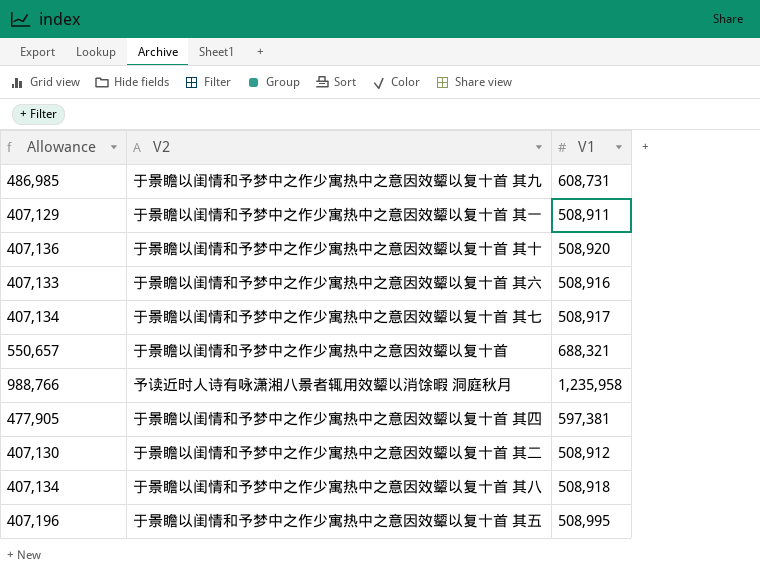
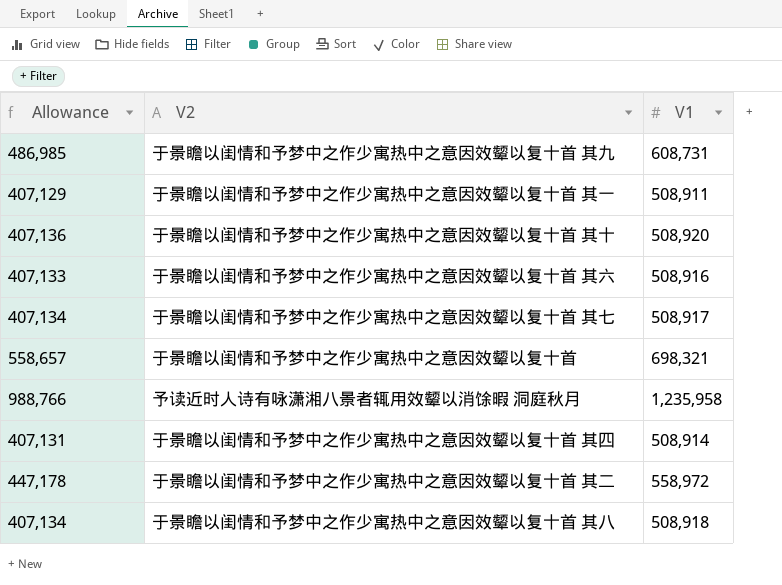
row 于景瞻以闺情和予梦中之作少寓热中之意因效颦以复十首 其五: 407,196 | 508,995 -> none
于景瞻以闺情和予梦中之作少寓热中之意因效颦以复十首 | Allowance: 550,657 -> 558,657
于景瞻以闺情和予梦中之作少寓热中之意因效颦以复十首 | V1: 688,321 -> 698,321
于景瞻以闺情和予梦中之作少寓热中之意因效颦以复十首 其四 | Allowance: 477,905 -> 407,131
于景瞻以闺情和予梦中之作少寓热中之意因效颦以复十首 其四 | V1: 597,381 -> 508,914
于景瞻以闺情和予梦中之作少寓热中之意因效颦以复十首 其二 | Allowance: 407,130 -> 447,178
于景瞻以闺情和予梦中之作少寓热中之意因效颦以复十首 其二 | V1: 508,912 -> 558,972

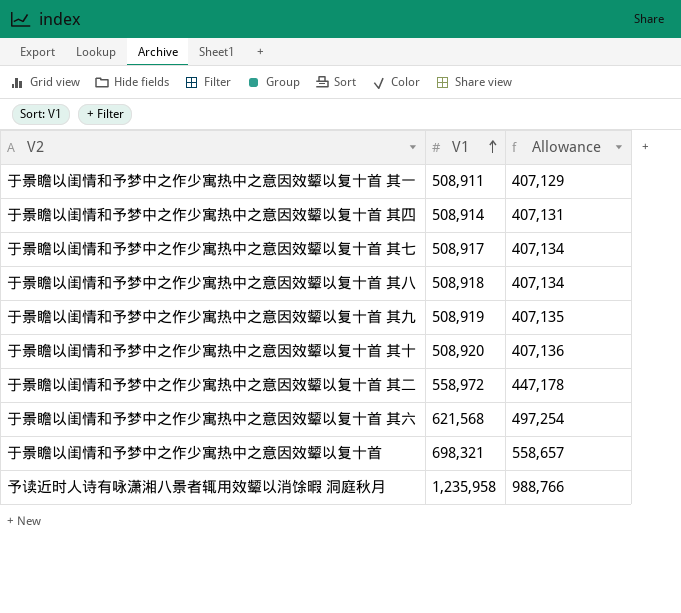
row order: none -> V1 ascending
column Allowance | position: 1 -> 3
于景瞻以闺情和予梦中之作少寓热中之意因效颦以复十首 其九 | V1: 608,731 -> 508,919
于景瞻以闺情和予梦中之作少寓热中之意因效颦以复十首 其九 | Allowance: 486,985 -> 407,135
于景瞻以闺情和予梦中之作少寓热中之意因效颦以复十首 其六 | V1: 508,916 -> 621,568
于景瞻以闺情和予梦中之作少寓热中之意因效颦以复十首 其六 | Allowance: 407,133 -> 497,254

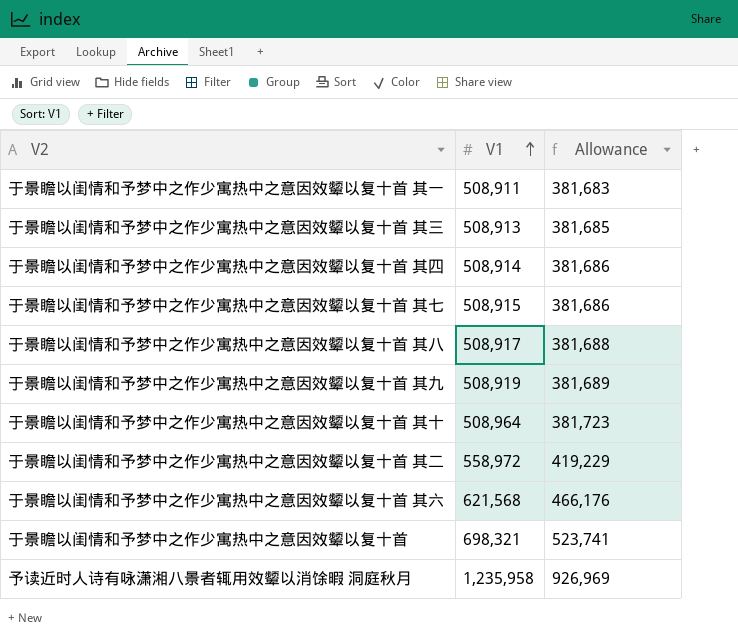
column Allowance | formula: [V1] * 0.8 -> [V1] * 0.75
row 于景瞻以闺情和予梦中之作少寓热中之意因效颦以复十首 其三: none -> 508,913 | 381,685
于景瞻以闺情和予梦中之作少寓热中之意因效颦以复十首 其七 | V1: 508,917 -> 508,915
于景瞻以闺情和予梦中之作少寓热中之意因效颦以复十首 其八 | V1: 508,918 -> 508,917
于景瞻以闺情和予梦中之作少寓热中之意因效颦以复十首 其十 | V1: 508,920 -> 508,964

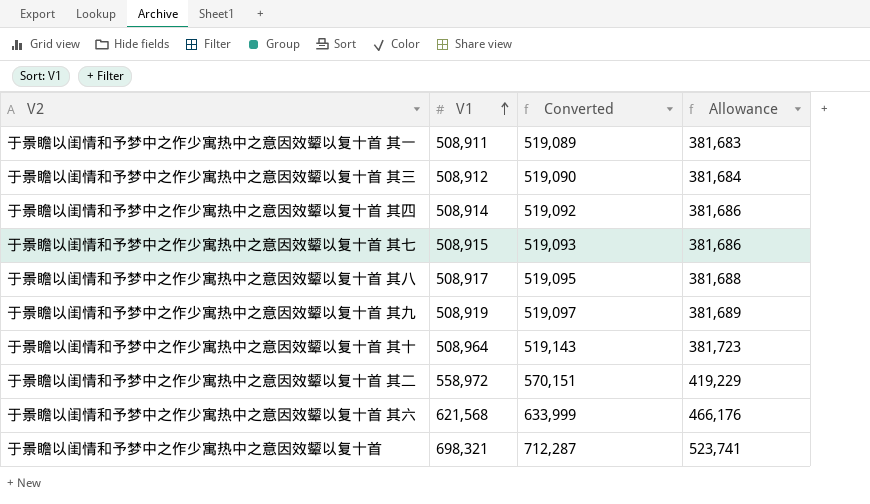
column Converted | formula: none -> [V1] * 1.02
row 予读近时人诗有咏潇湘八景者辄用效颦以消馀暇 洞庭秋月: 1,235,958 | 926,969 -> none
于景瞻以闺情和予梦中之作少寓热中之意因效颦以复十首 其三 | V1: 508,913 -> 508,912
于景瞻以闺情和予梦中之作少寓热中之意因效颦以复十首 其三 | Allowance: 381,685 -> 381,684

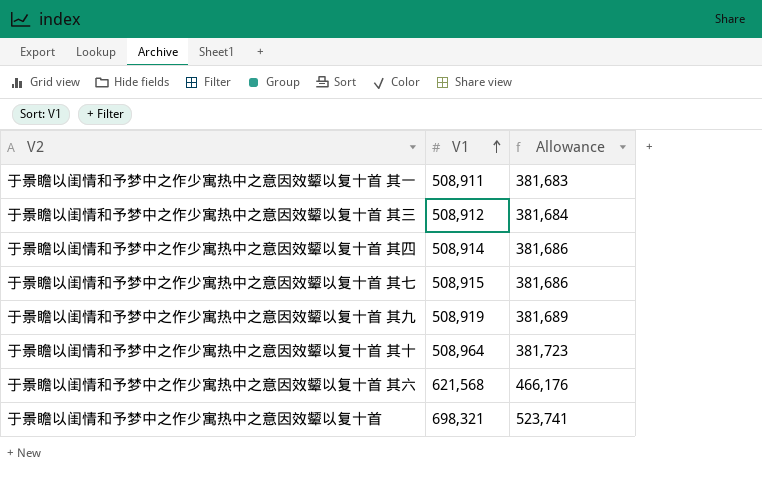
column Converted | formula: [V1] * 1.02 -> none
row 于景瞻以闺情和予梦中之作少寓热中之意因效颦以复十首 其八: 508,917 | 519,095 | 381,688 -> none
row 于景瞻以闺情和予梦中之作少寓热中之意因效颦以复十首 其二: 558,972 | 570,151 | 419,229 -> none

